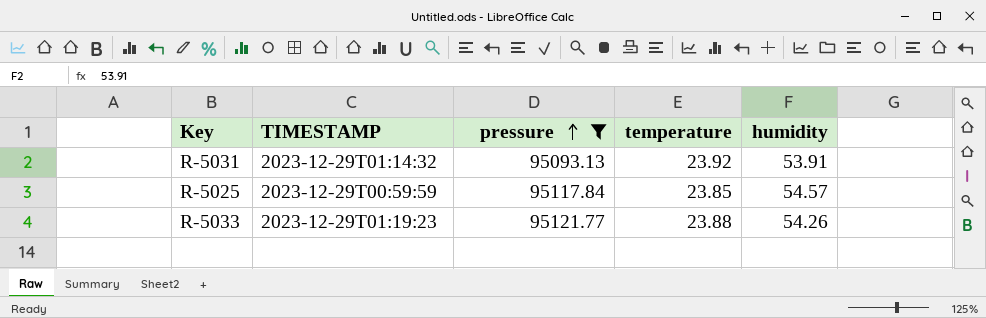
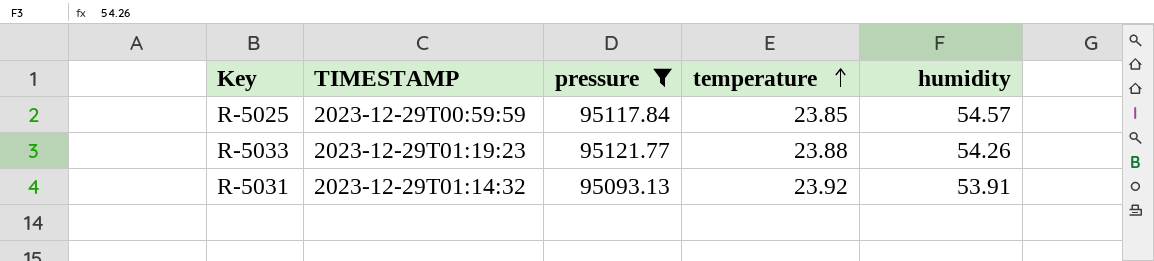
row order: pressure ascending -> temperature ascending

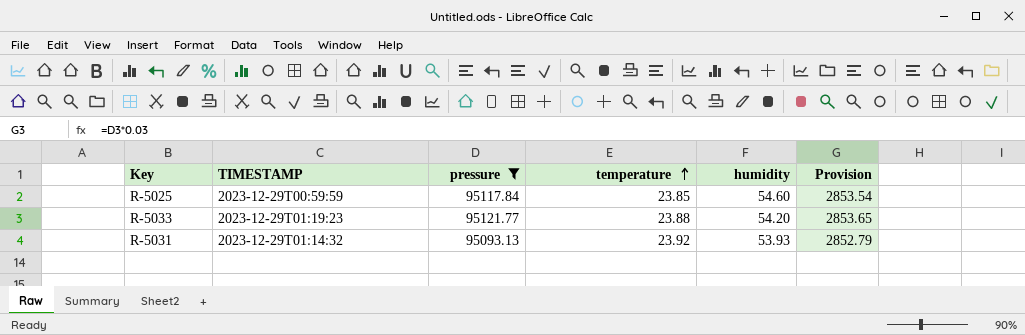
column Provision | formula: none -> [pressure] * 0.03
R-5025 | humidity: 54.57 -> 54.60
R-5033 | humidity: 54.26 -> 54.20
R-5031 | humidity: 53.91 -> 53.93

